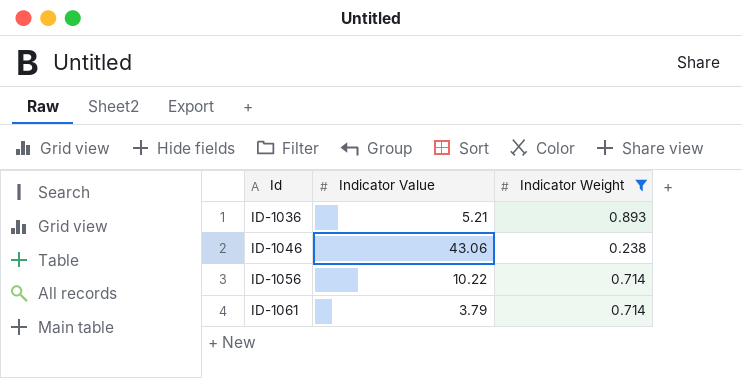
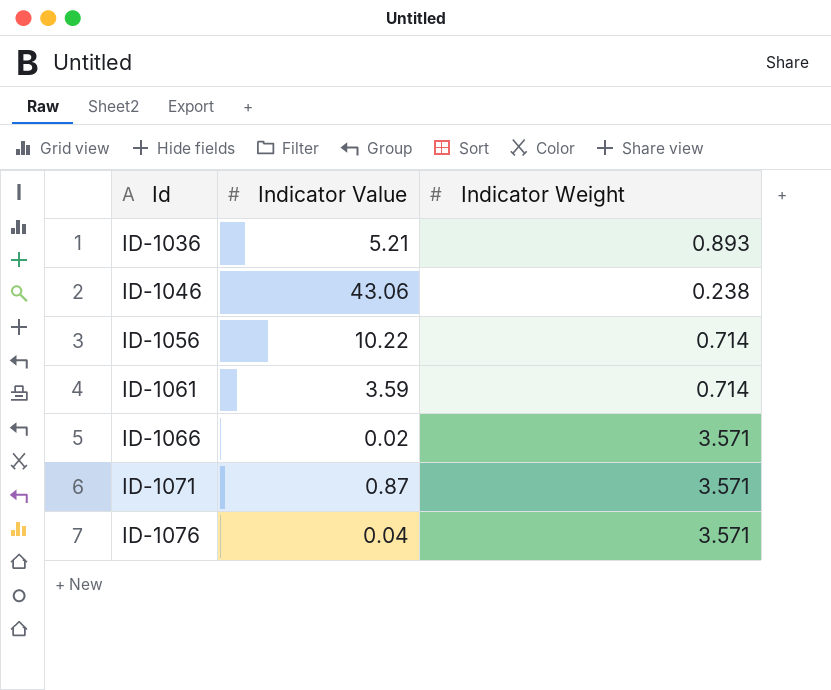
filter: Indicator Weight != 3.571 -> none
ID-1061 | Indicator Value: 3.79 -> 3.59

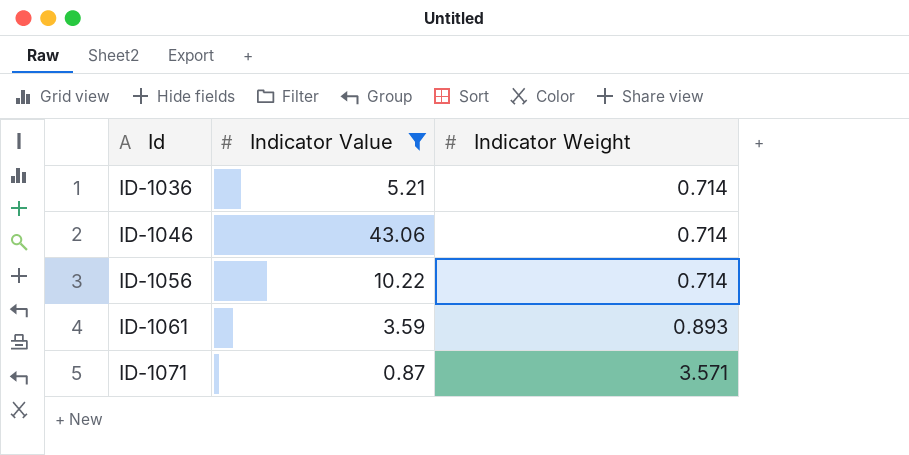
filter: none -> Indicator Value >= 0.87
ID-1036 | Indicator Weight: 0.893 -> 0.714
ID-1046 | Indicator Weight: 0.238 -> 0.714
ID-1061 | Indicator Weight: 0.714 -> 0.893

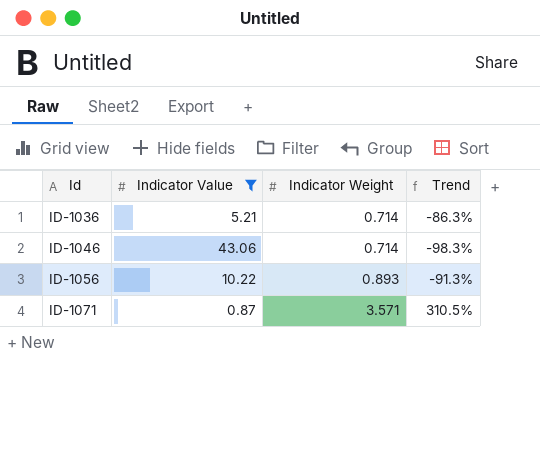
column Trend | formula: none -> ([Indicator Weight] - [Indicator Value]) / [Indicator Value]
row ID-1061: 3.59 | 0.893 -> none
ID-1056 | Indicator Weight: 0.714 -> 0.893

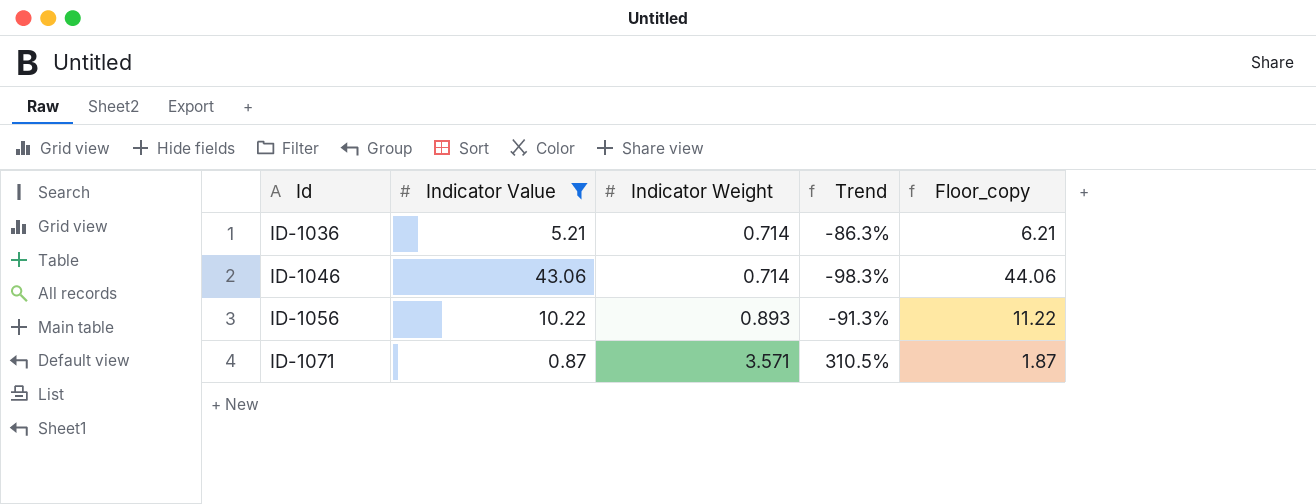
column Floor_copy | formula: none -> [Indicator Value] + 1

